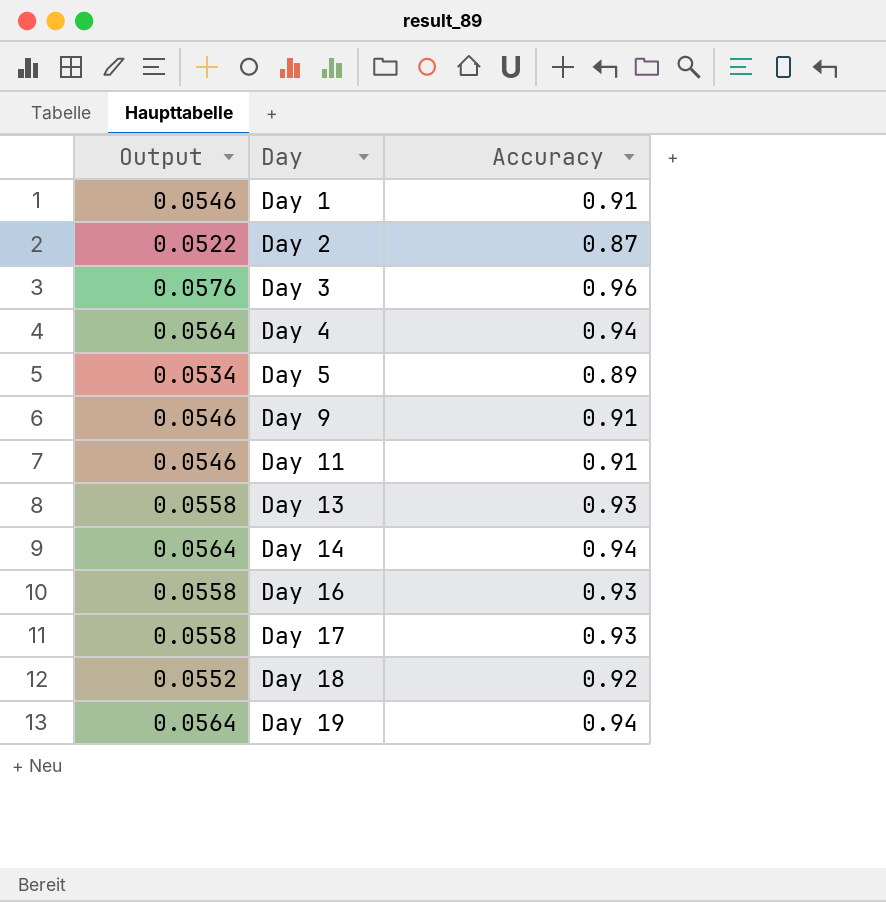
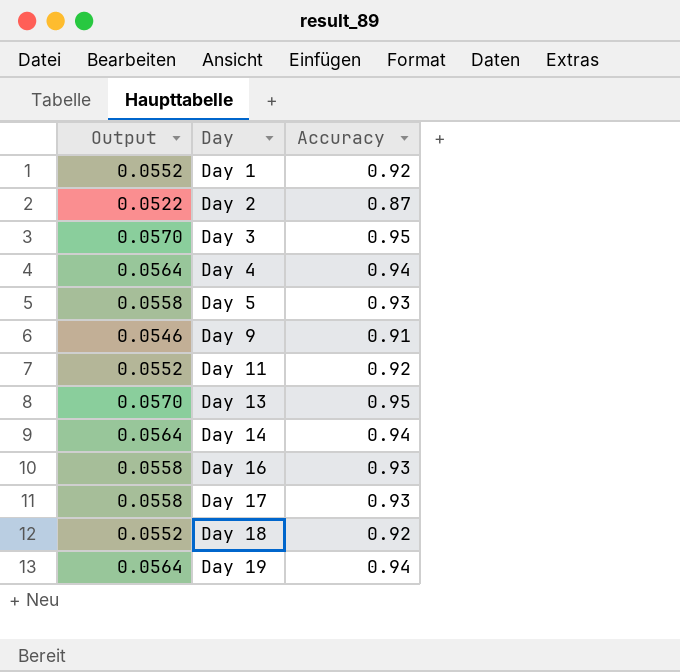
Day 1 | Output: 0.0546 -> 0.0552
Day 1 | Accuracy: 0.91 -> 0.92
Day 3 | Output: 0.0576 -> 0.0570
Day 3 | Accuracy: 0.96 -> 0.95
Day 5 | Output: 0.0534 -> 0.0558
Day 5 | Accuracy: 0.89 -> 0.93
Day 11 | Output: 0.0546 -> 0.0552
Day 11 | Accuracy: 0.91 -> 0.92
Day 13 | Output: 0.0558 -> 0.0570
Day 13 | Accuracy: 0.93 -> 0.95

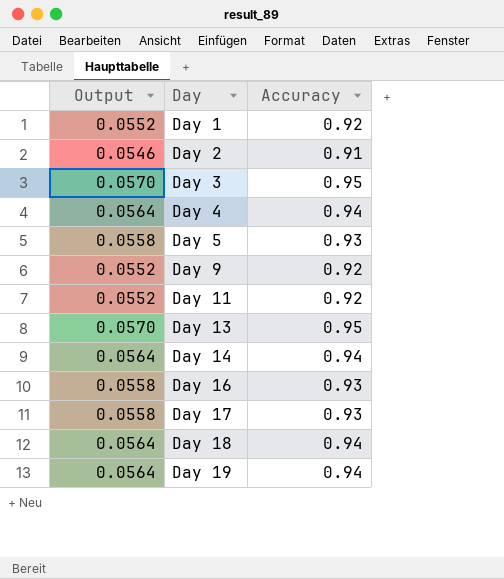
Day 2 | Output: 0.0522 -> 0.0546
Day 2 | Accuracy: 0.87 -> 0.91
Day 9 | Output: 0.0546 -> 0.0552
Day 9 | Accuracy: 0.91 -> 0.92
Day 18 | Output: 0.0552 -> 0.0564
Day 18 | Accuracy: 0.92 -> 0.94

